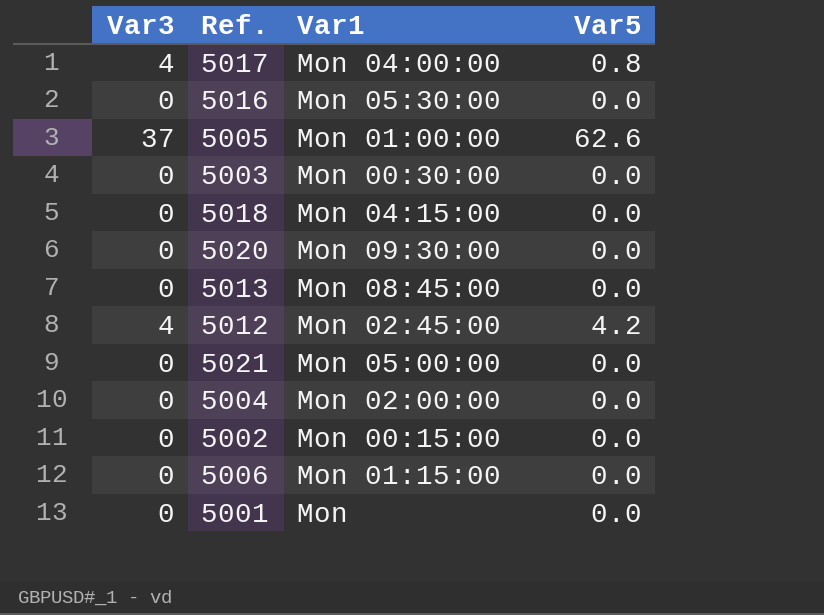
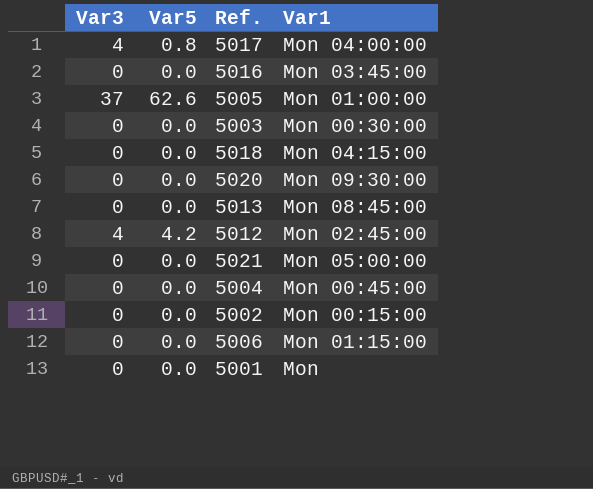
column Var5 | position: 4 -> 2
5016 | Var1: Mon 05:30:00 -> Mon 03:45:00
5004 | Var1: Mon 02:00:00 -> Mon 00:45:00

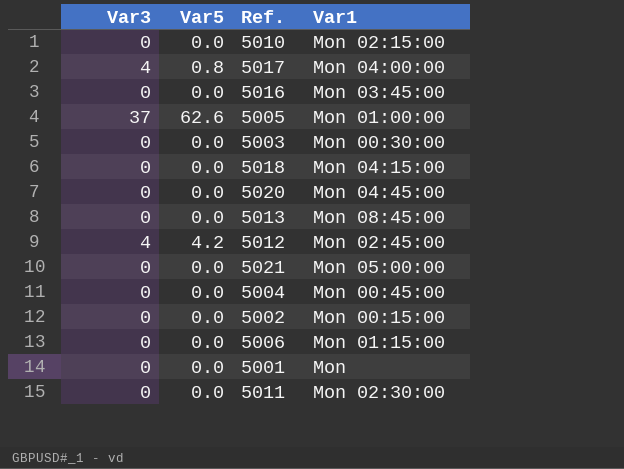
row 5010: none -> 0 | 0.0 | Mon 02:15:00
5020 | Var1: Mon 09:30:00 -> Mon 04:45:00
row 5011: none -> 0 | 0.0 | Mon 02:30:00

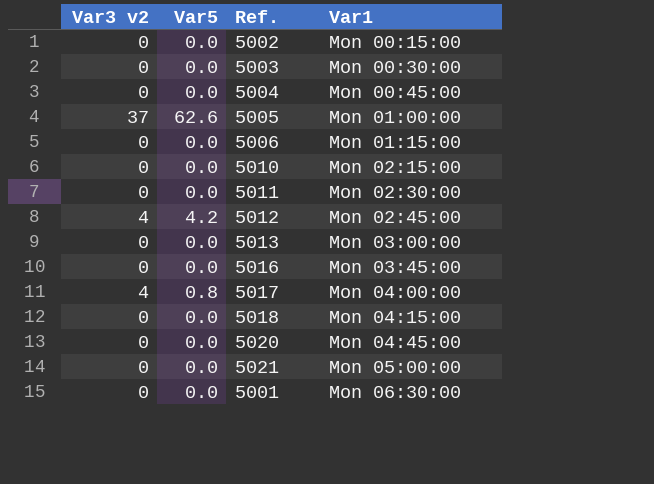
row order: none -> Var1 ascending
column name: Var3 -> Var3 v2
5013 | Var1: Mon 08:45:00 -> Mon 03:00:00
5001 | Var1: Mon -> Mon 06:30:00

